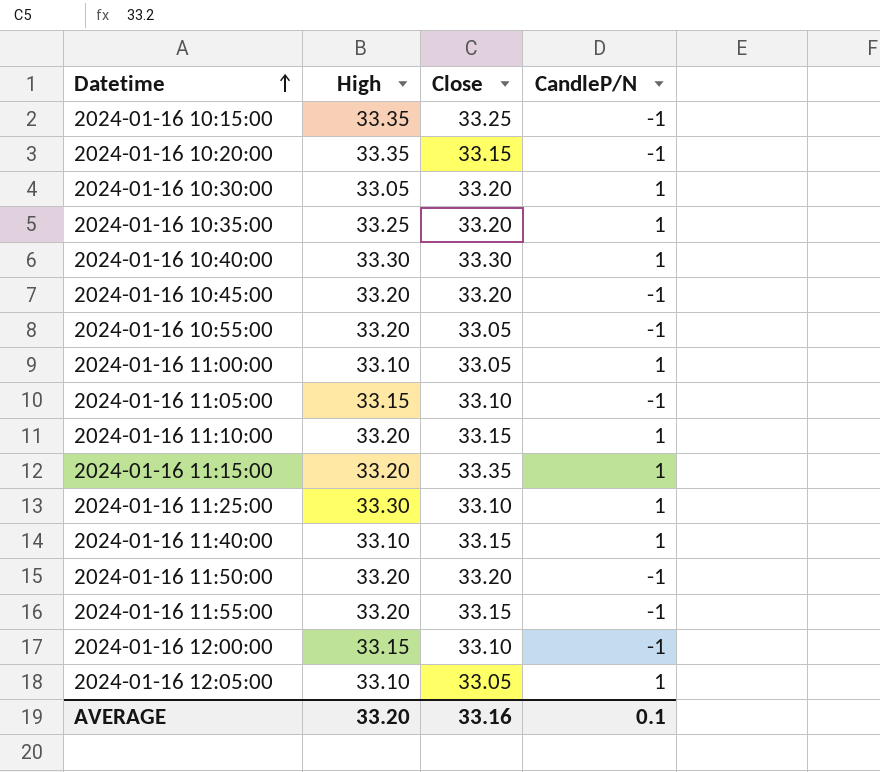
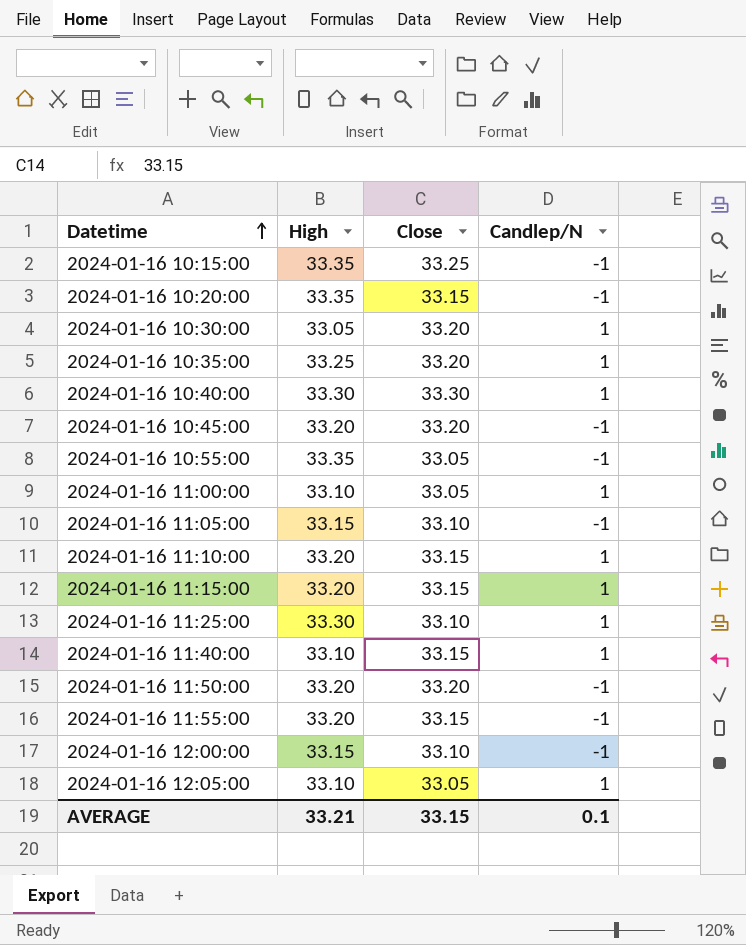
column name: CandleP/N -> Candlep/N
2024-01-16 10:55:00 | High: 33.20 -> 33.35
2024-01-16 11:15:00 | Close: 33.35 -> 33.15
AVERAGE | High: 33.20 -> 33.21
AVERAGE | Close: 33.16 -> 33.15

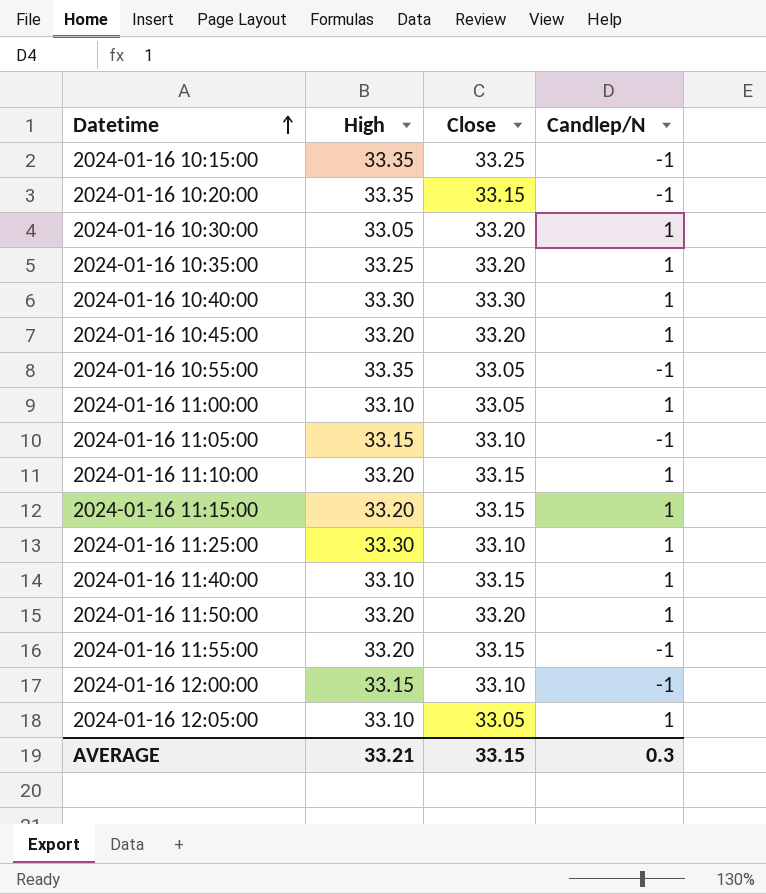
2024-01-16 10:45:00 | Candlep/N: -1 -> 1
2024-01-16 11:50:00 | Candlep/N: -1 -> 1
AVERAGE | Candlep/N: 0.1 -> 0.3

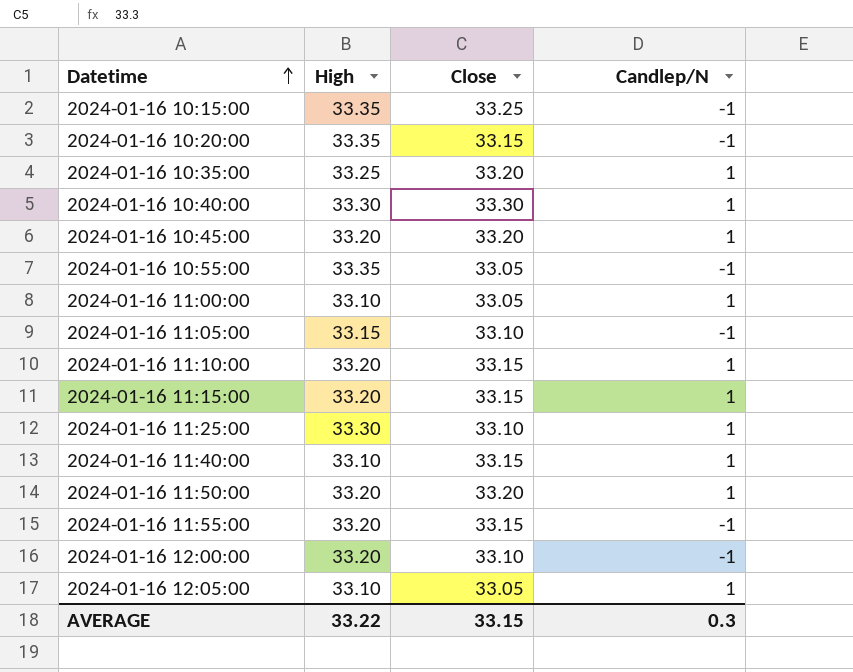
row 2024-01-16 10:30:00: 33.05 | 33.20 | 1 -> none
2024-01-16 12:00:00 | High: 33.15 -> 33.20
AVERAGE | High: 33.21 -> 33.22

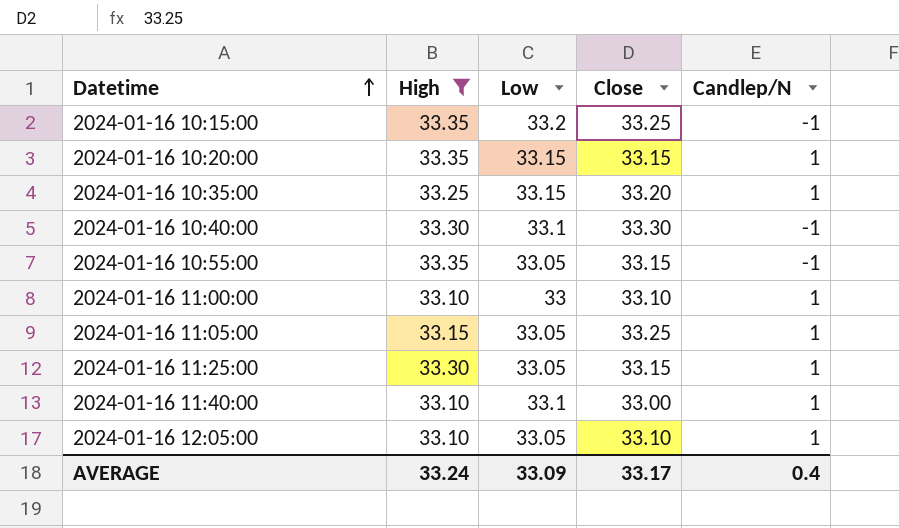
filter: none -> High != 33.20
column Low | position: none -> 3
2024-01-16 10:20:00 | Candlep/N: -1 -> 1
2024-01-16 10:40:00 | Candlep/N: 1 -> -1
2024-01-16 10:55:00 | Close: 33.05 -> 33.15
2024-01-16 11:00:00 | Close: 33.05 -> 33.10
2024-01-16 11:05:00 | Close: 33.10 -> 33.25
2024-01-16 11:05:00 | Candlep/N: -1 -> 1
2024-01-16 11:25:00 | Close: 33.10 -> 33.15
2024-01-16 11:40:00 | Close: 33.15 -> 33.00
2024-01-16 12:05:00 | Close: 33.05 -> 33.10
AVERAGE | High: 33.22 -> 33.24
AVERAGE | Close: 33.15 -> 33.17
AVERAGE | Candlep/N: 0.3 -> 0.4

